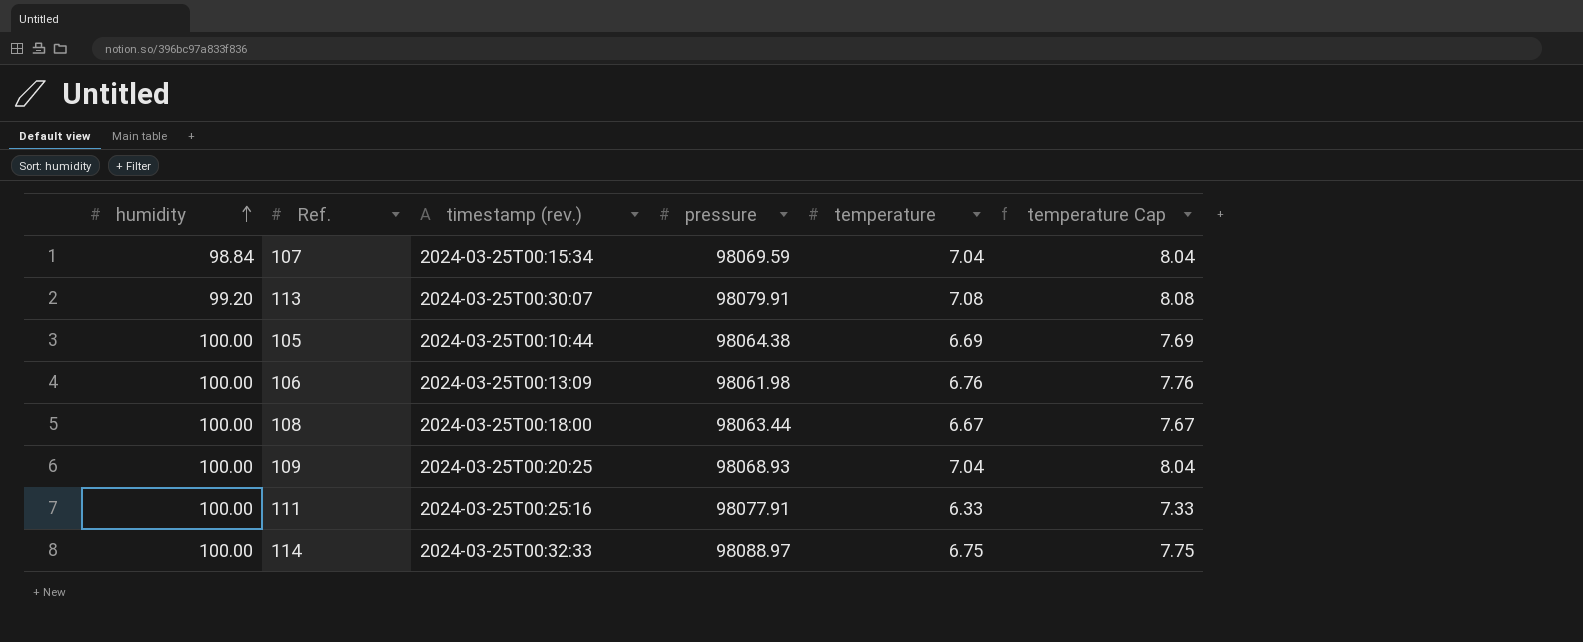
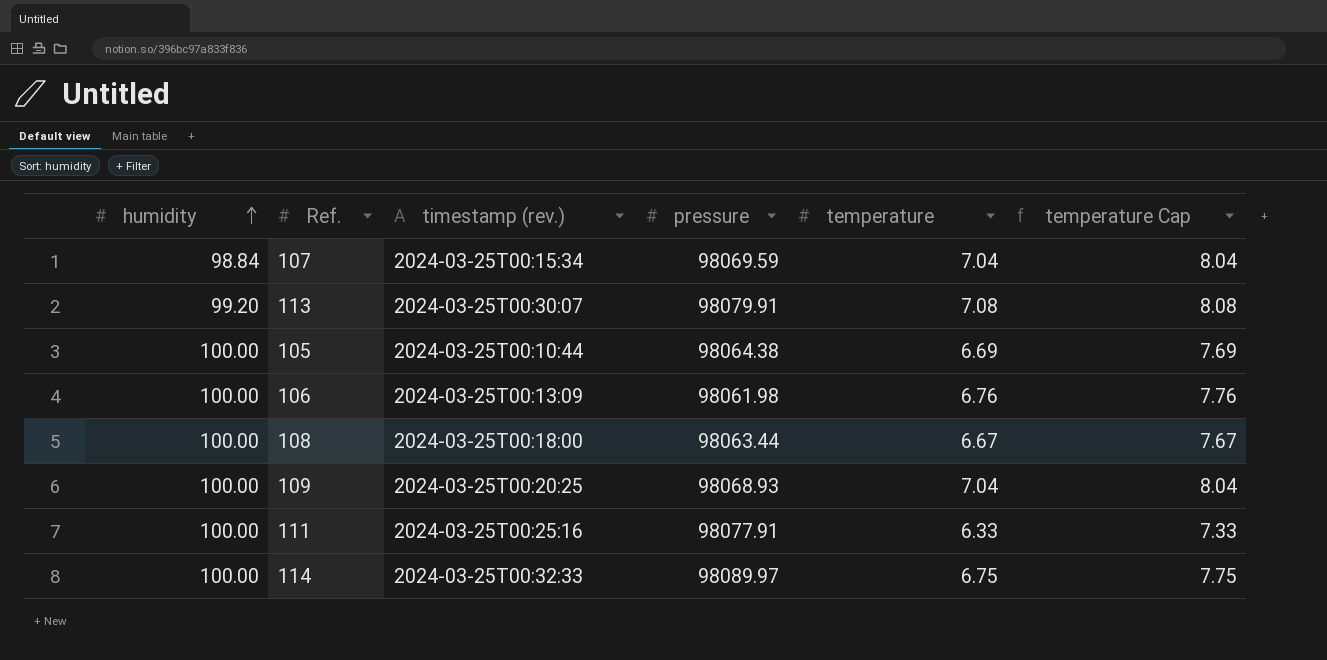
114 | pressure: 98088.97 -> 98089.97

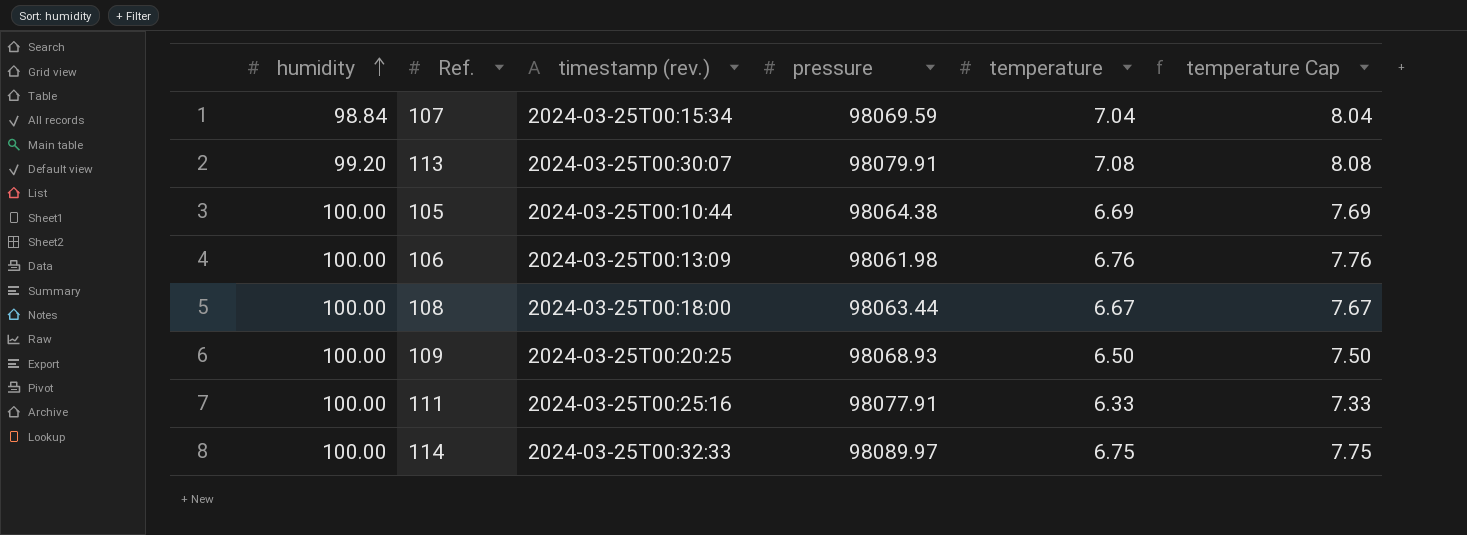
109 | temperature: 7.04 -> 6.50
109 | temperature Cap: 8.04 -> 7.50

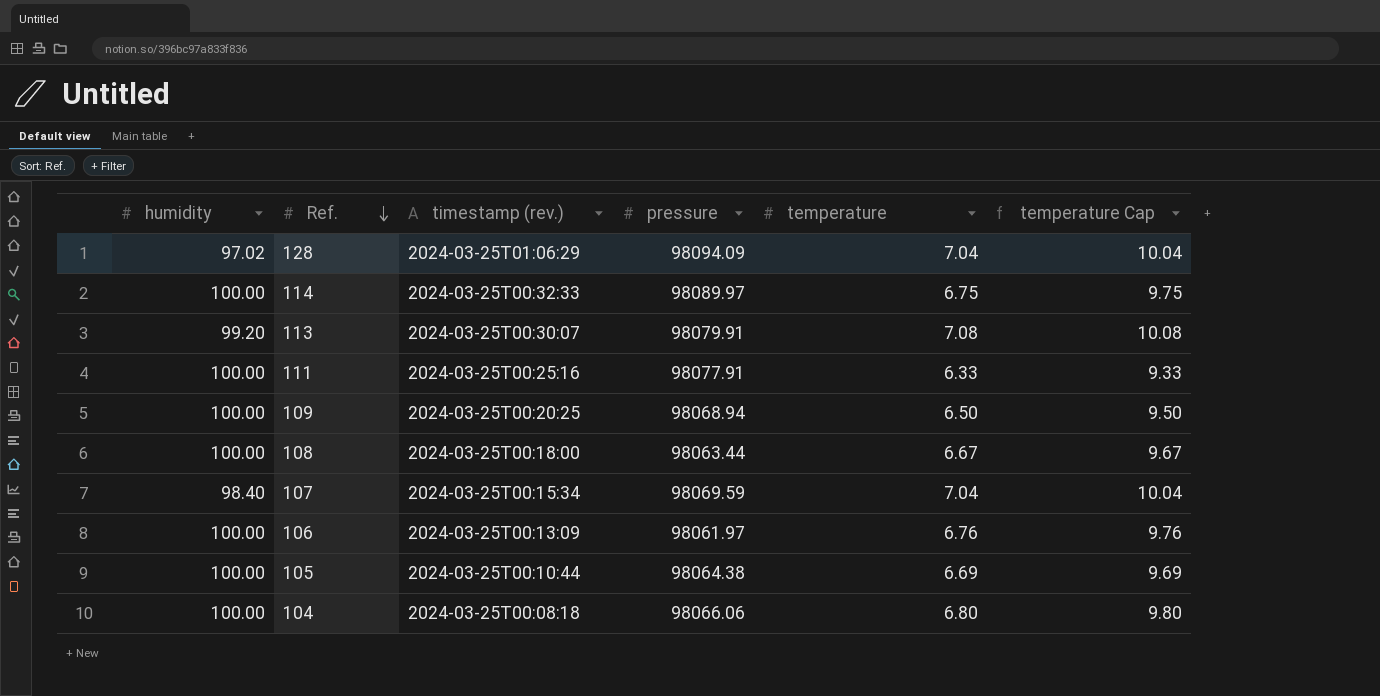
row order: humidity ascending -> Ref. descending
column temperature Cap | formula: [temperature] + 1 -> [temperature] + 3
row 128: none -> 97.02 | 2024-03-25T01:06:29 | 98094.09 | 7.04 | 10.04
109 | pressure: 98068.93 -> 98068.94
107 | humidity: 98.84 -> 98.40
106 | pressure: 98061.98 -> 98061.97
row 104: none -> 100.00 | 2024-03-25T00:08:18 | 98066.06 | 6.80 | 9.80

